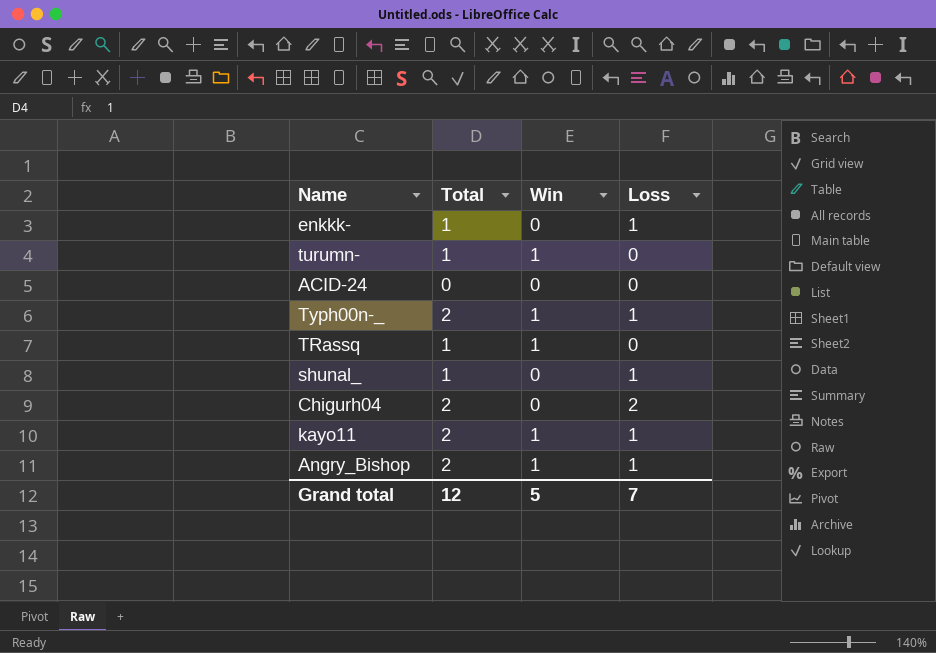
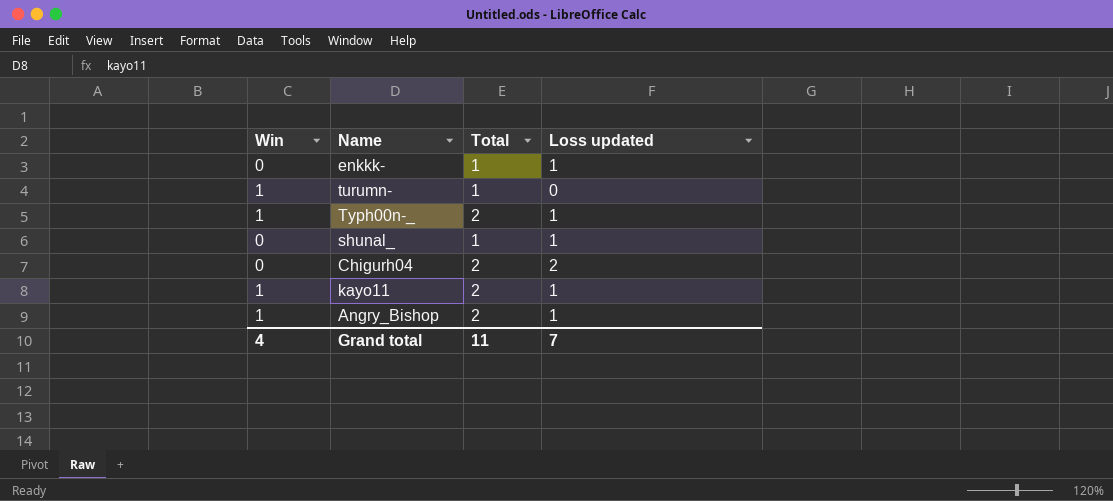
column Win | position: 3 -> 1
column name: Loss -> Loss updated
row ACID-24: 0 | 0 | 0 -> none
row TRassq: 1 | 1 | 0 -> none
Grand total | Win: 5 -> 4
Grand total | Total: 12 -> 11

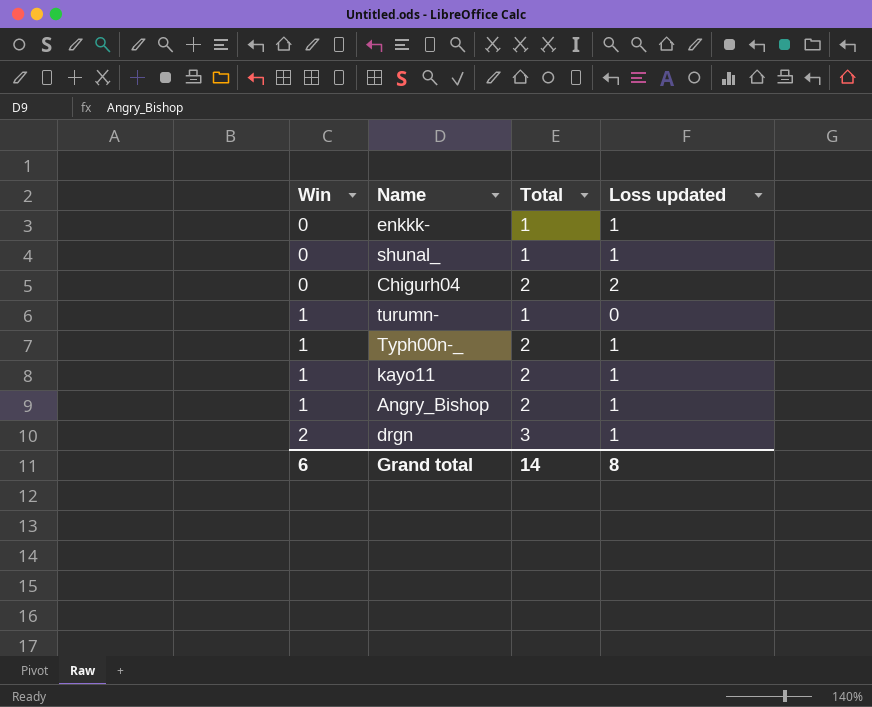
row order: none -> Win ascending
row drgn: none -> 2 | 3 | 1
Grand total | Win: 4 -> 6
Grand total | Total: 11 -> 14
Grand total | Loss updated: 7 -> 8

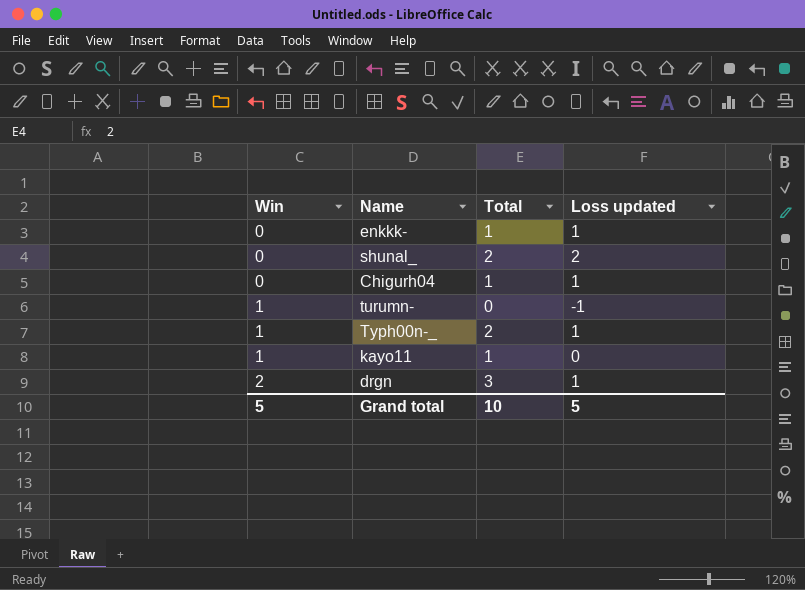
row Angry_Bishop: 1 | 2 | 1 -> none
shunal_ | Total: 1 -> 2
shunal_ | Loss updated: 1 -> 2
Chigurh04 | Total: 2 -> 1
Chigurh04 | Loss updated: 2 -> 1
turumn- | Total: 1 -> 0
turumn- | Loss updated: 0 -> -1
kayo11 | Total: 2 -> 1
kayo11 | Loss updated: 1 -> 0
Grand total | Win: 6 -> 5
Grand total | Total: 14 -> 10
Grand total | Loss updated: 8 -> 5

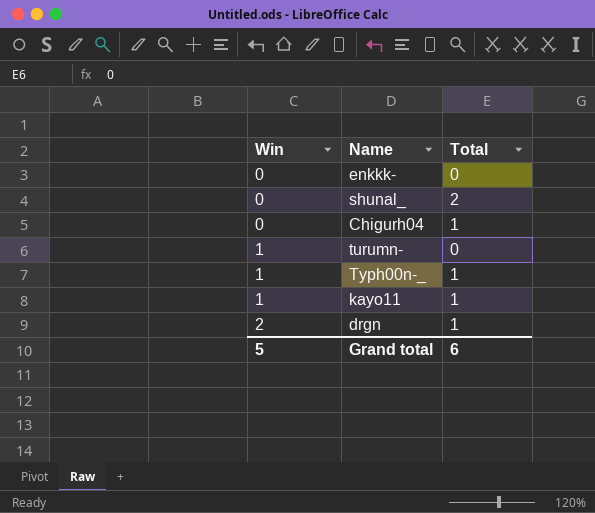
column Loss updated | formula: [Total] - [Win] -> none
enkkk- | Total: 1 -> 0
Typh00n-_ | Total: 2 -> 1
drgn | Total: 3 -> 1
Grand total | Total: 10 -> 6

